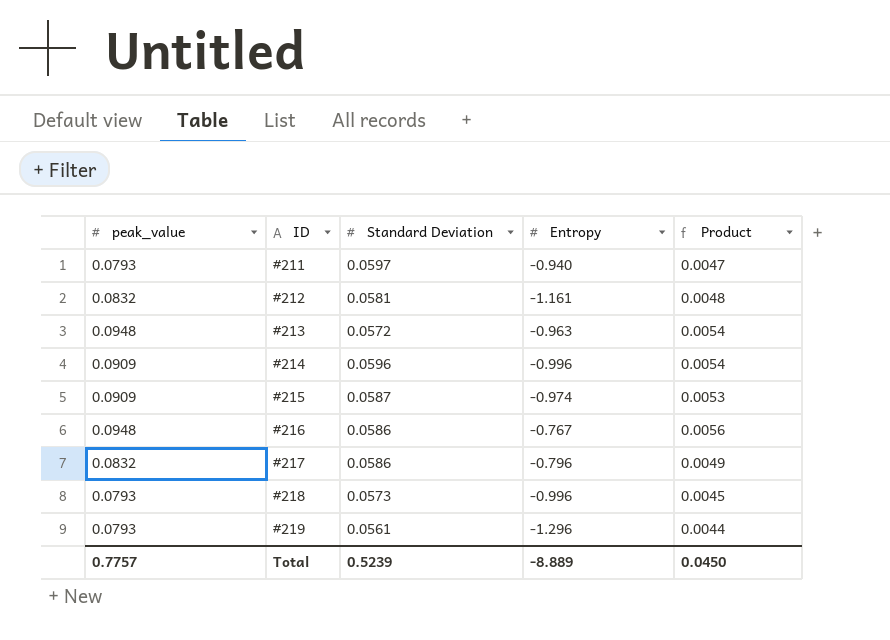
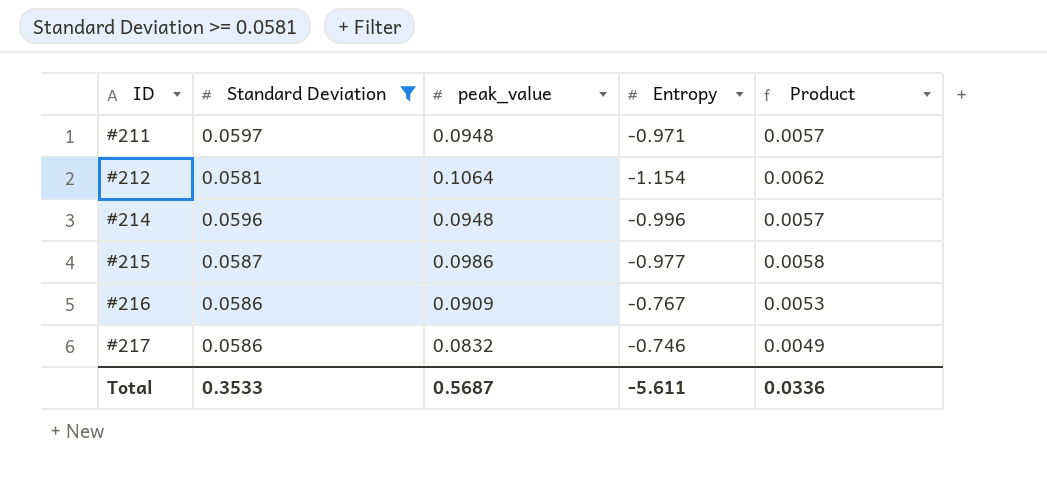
filter: none -> Standard Deviation >= 0.0581
column peak_value | position: 1 -> 3
#211 | peak_value: 0.0793 -> 0.0948
#211 | Entropy: -0.940 -> -0.971
#211 | Product: 0.0047 -> 0.0057
#212 | peak_value: 0.0832 -> 0.1064
#212 | Entropy: -1.161 -> -1.154
#212 | Product: 0.0048 -> 0.0062
#214 | peak_value: 0.0909 -> 0.0948
#214 | Product: 0.0054 -> 0.0057
#215 | peak_value: 0.0909 -> 0.0986
#215 | Entropy: -0.974 -> -0.977
#215 | Product: 0.0053 -> 0.0058
#216 | peak_value: 0.0948 -> 0.0909
#216 | Product: 0.0056 -> 0.0053
#217 | Entropy: -0.796 -> -0.746
Total | Standard Deviation: 0.5239 -> 0.3533
Total | peak_value: 0.7757 -> 0.5687
Total | Entropy: -8.889 -> -5.611
Total | Product: 0.0450 -> 0.0336

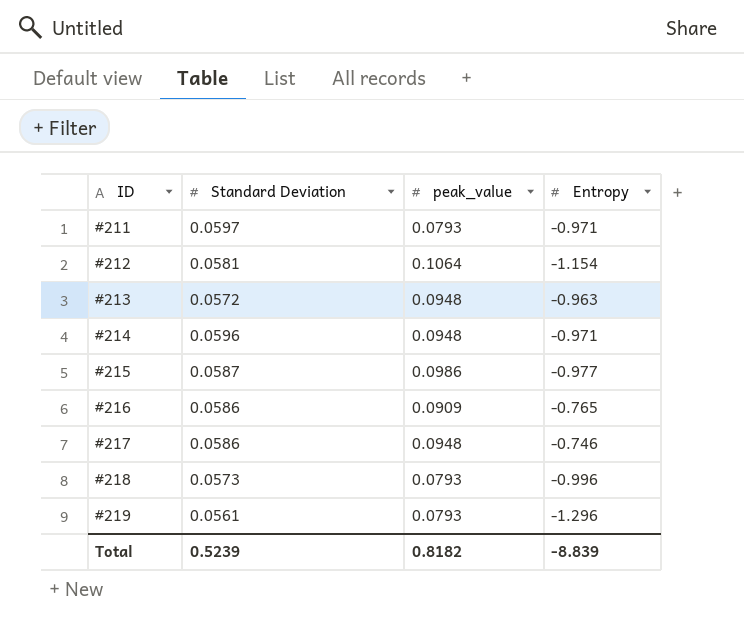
filter: Standard Deviation >= 0.0581 -> none
column Product | formula: [Standard Deviation] * [peak_value] -> none
#211 | peak_value: 0.0948 -> 0.0793
#214 | Entropy: -0.996 -> -0.971
#216 | Entropy: -0.767 -> -0.765
#217 | peak_value: 0.0832 -> 0.0948
Total | Standard Deviation: 0.3533 -> 0.5239
Total | peak_value: 0.5687 -> 0.8182
Total | Entropy: -5.611 -> -8.839

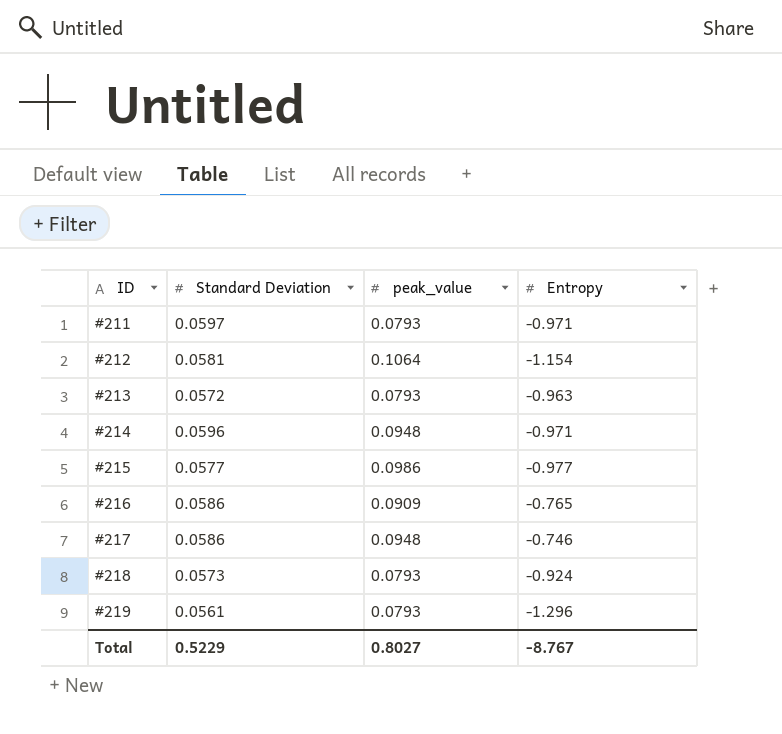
#213 | peak_value: 0.0948 -> 0.0793
#215 | Standard Deviation: 0.0587 -> 0.0577
#218 | Entropy: -0.996 -> -0.924
Total | Standard Deviation: 0.5239 -> 0.5229
Total | peak_value: 0.8182 -> 0.8027
Total | Entropy: -8.839 -> -8.767

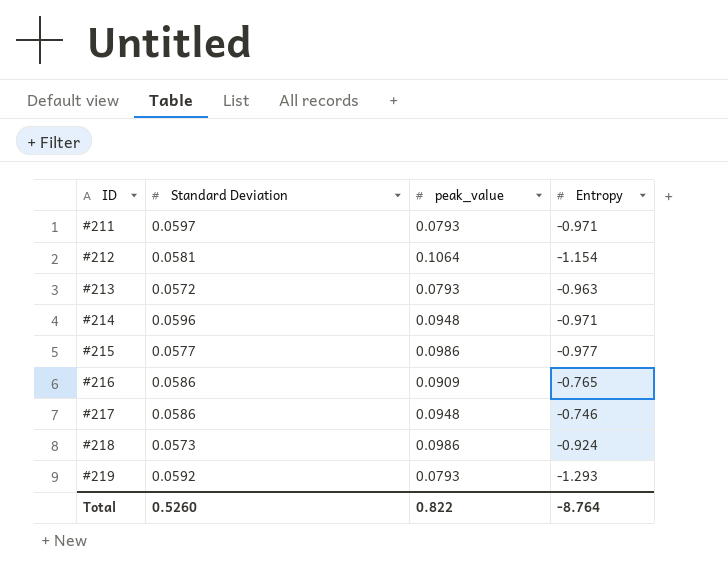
#218 | peak_value: 0.0793 -> 0.0986
#219 | Standard Deviation: 0.0561 -> 0.0592
#219 | Entropy: -1.296 -> -1.293
Total | Standard Deviation: 0.5229 -> 0.5260
Total | peak_value: 0.8027 -> 0.822
Total | Entropy: -8.767 -> -8.764

